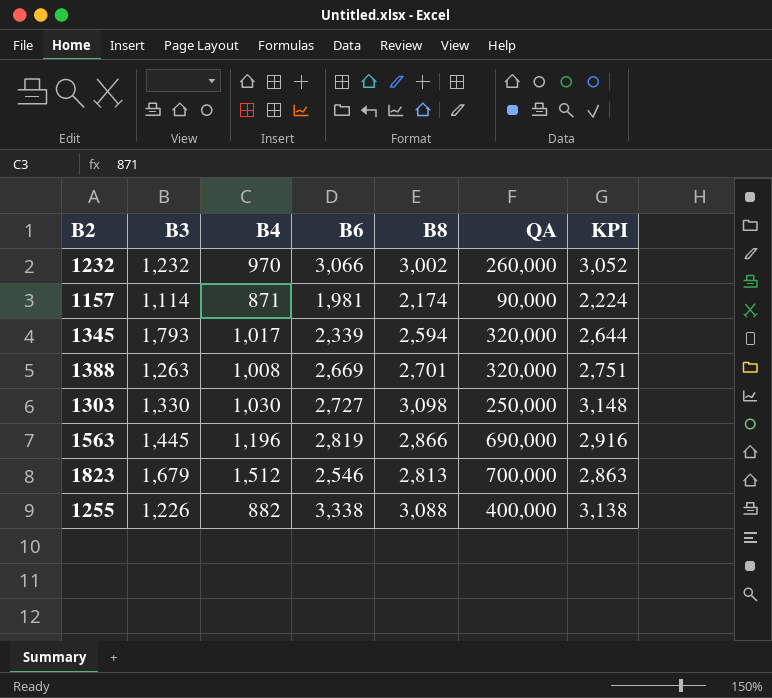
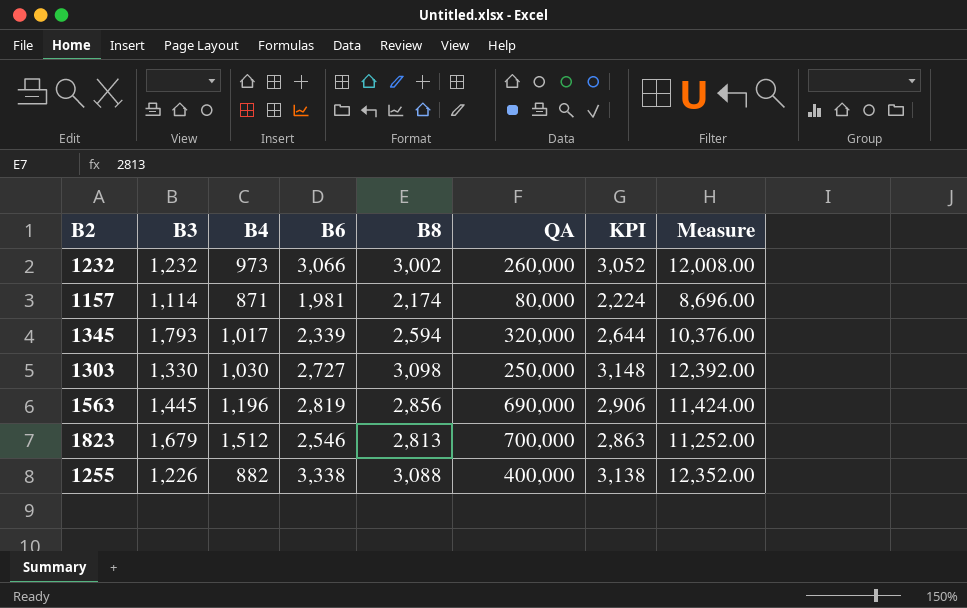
column Measure | formula: none -> [B8] * 4
row 1388: 1,263 | 1,008 | 2,669 | 2,701 | 320,000 | 2,751 -> none
1232 | B4: 970 -> 973
1157 | QA: 90,000 -> 80,000
1563 | B8: 2,866 -> 2,856
1563 | KPI: 2,916 -> 2,906

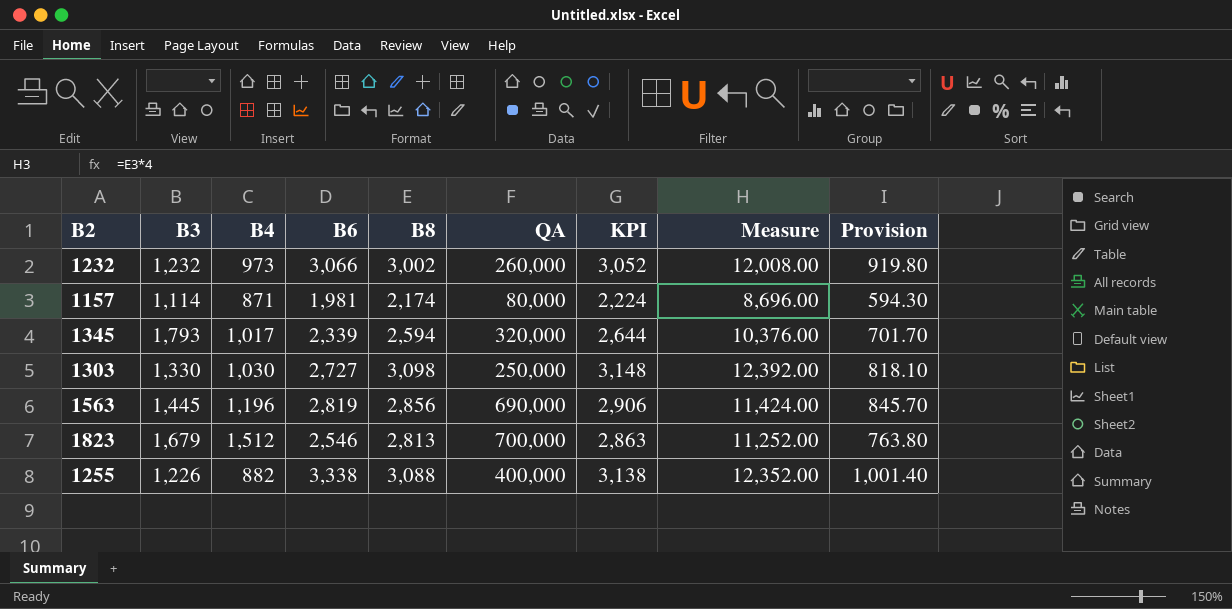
column Provision | formula: none -> [B6] * 0.3

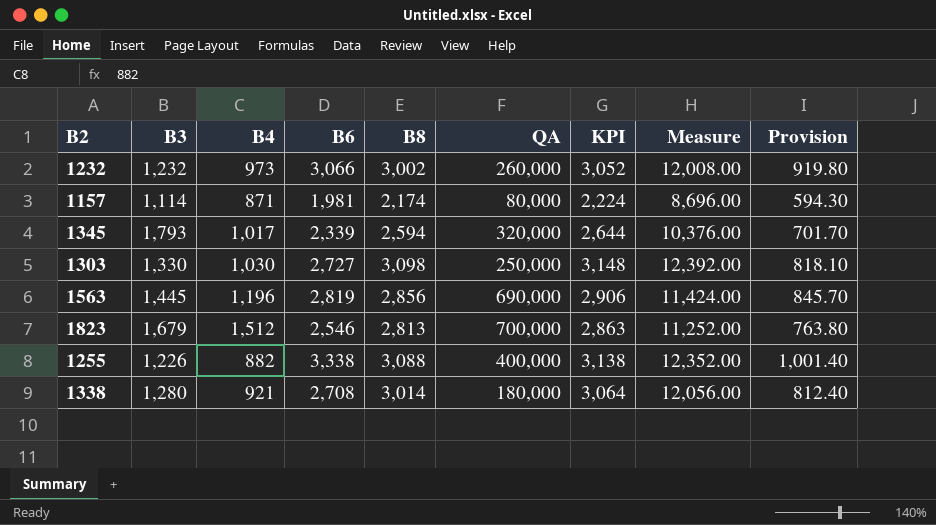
row 1338: none -> 1,280 | 921 | 2,708 | 3,014 | 180,000 | 3,064 | 12,056.00 | 812.40

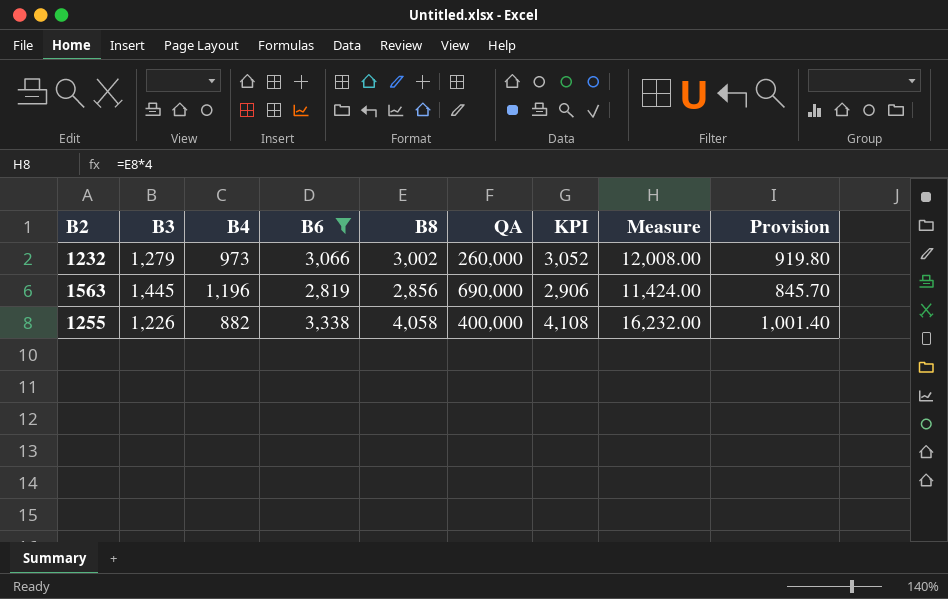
filter: none -> B6 >= 2,819
1232 | B3: 1,232 -> 1,279
1255 | B8: 3,088 -> 4,058
1255 | KPI: 3,138 -> 4,108
1255 | Measure: 12,352.00 -> 16,232.00

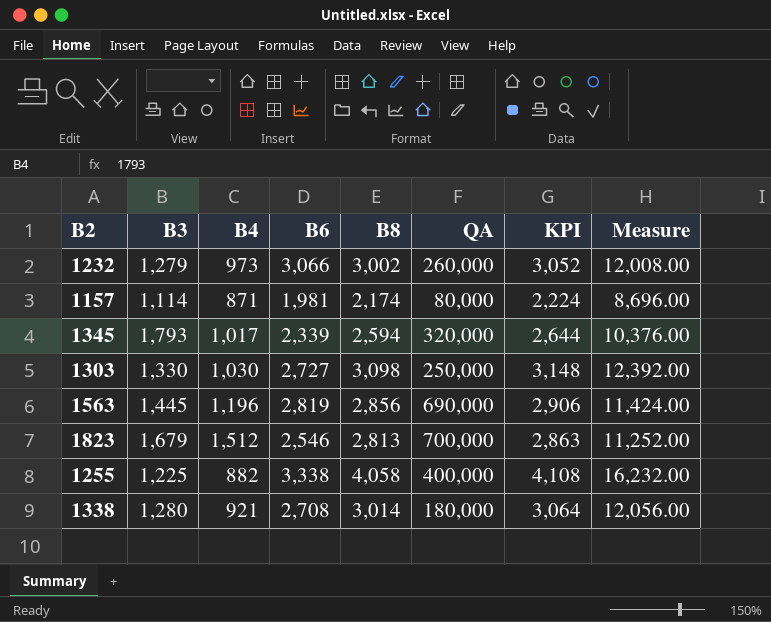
filter: B6 >= 2,819 -> none
column Provision | formula: [B6] * 0.3 -> none
1255 | B3: 1,226 -> 1,225

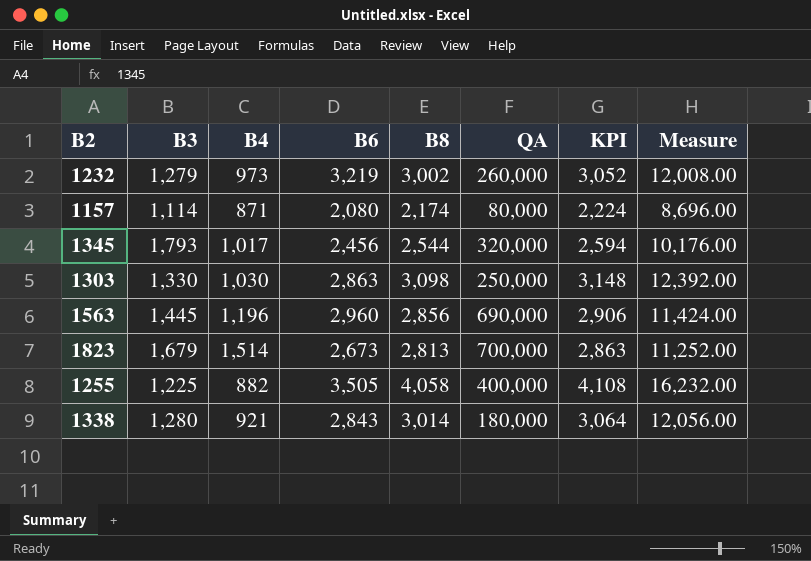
1232 | B6: 3,066 -> 3,219
1157 | B6: 1,981 -> 2,080
1345 | B6: 2,339 -> 2,456
1345 | B8: 2,594 -> 2,544
1345 | KPI: 2,644 -> 2,594
1345 | Measure: 10,376.00 -> 10,176.00
1303 | B6: 2,727 -> 2,863
1563 | B6: 2,819 -> 2,960
1823 | B4: 1,512 -> 1,514
1823 | B6: 2,546 -> 2,673
1255 | B6: 3,338 -> 3,505
1338 | B6: 2,708 -> 2,843

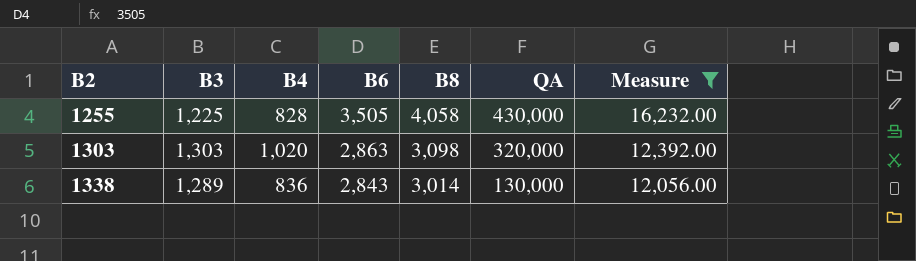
filter: none -> Measure >= 12,056.00
row order: none -> B2 ascending
column KPI | formula: [B8] + 50 -> none
1255 | B4: 882 -> 828
1255 | QA: 400,000 -> 430,000
1303 | B3: 1,330 -> 1,303
1303 | B4: 1,030 -> 1,020
1303 | QA: 250,000 -> 320,000
1338 | B3: 1,280 -> 1,289
1338 | B4: 921 -> 836
1338 | QA: 180,000 -> 130,000

